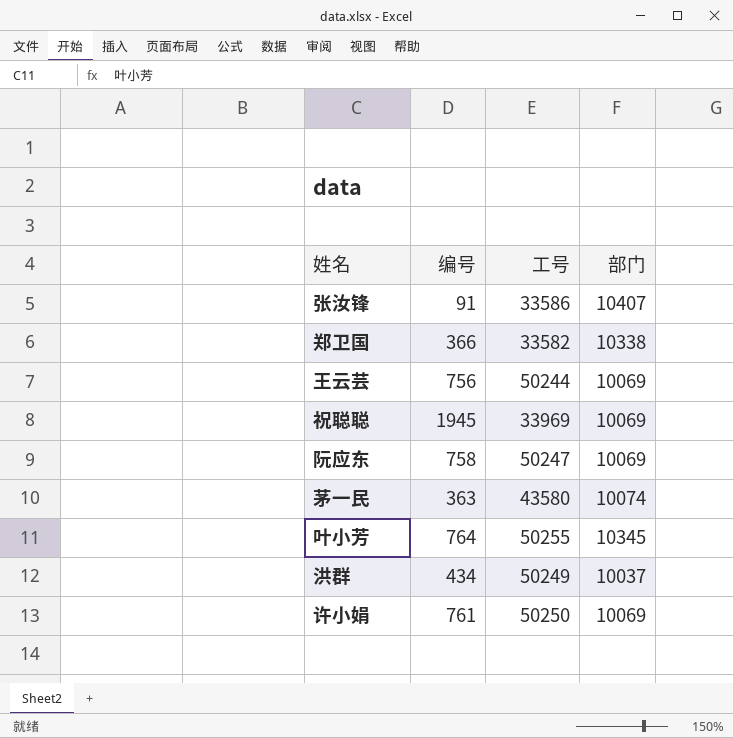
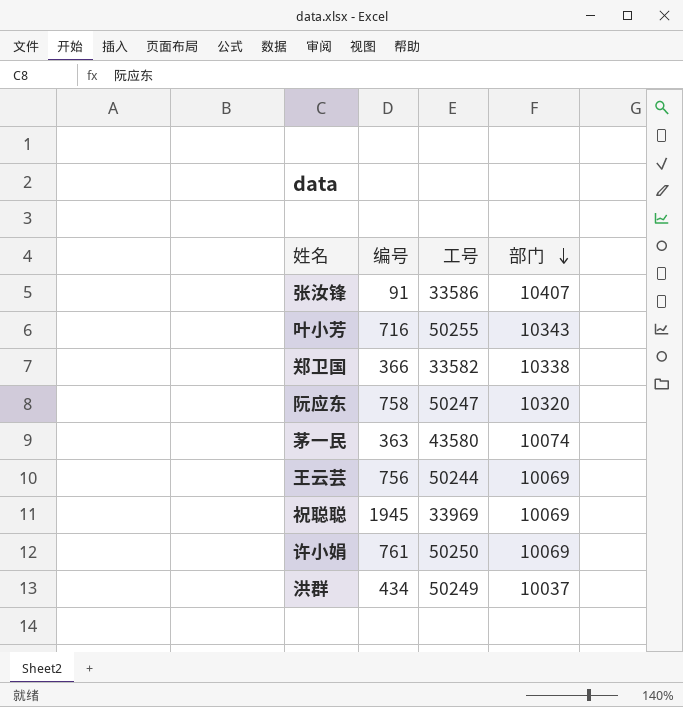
row order: none -> 部门 descending
叶小芳 | 编号: 764 -> 716
叶小芳 | 部门: 10345 -> 10343
阮应东 | 部门: 10069 -> 10320

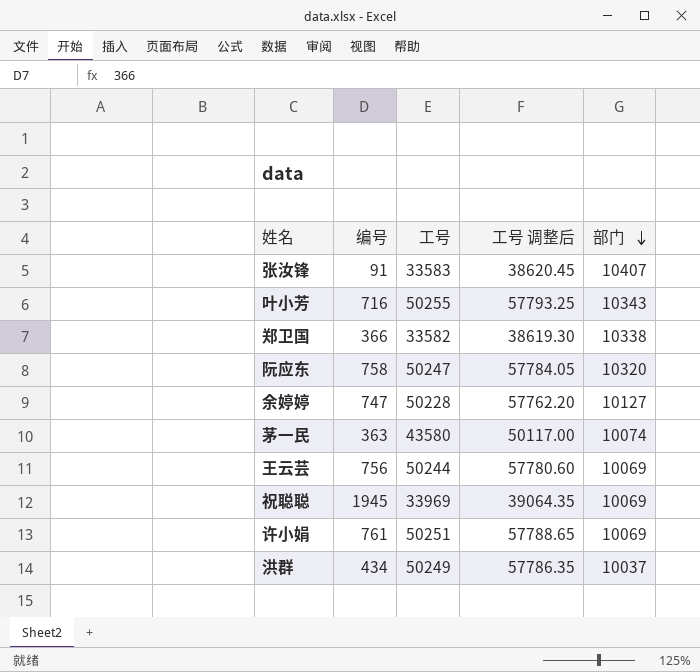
column 工号 调整后 | formula: none -> [工号] * 1.15
张汝锋 | 工号: 33586 -> 33583
row 余婷婷: none -> 747 | 50228 | 57762.20 | 10127
许小娟 | 工号: 50250 -> 50251

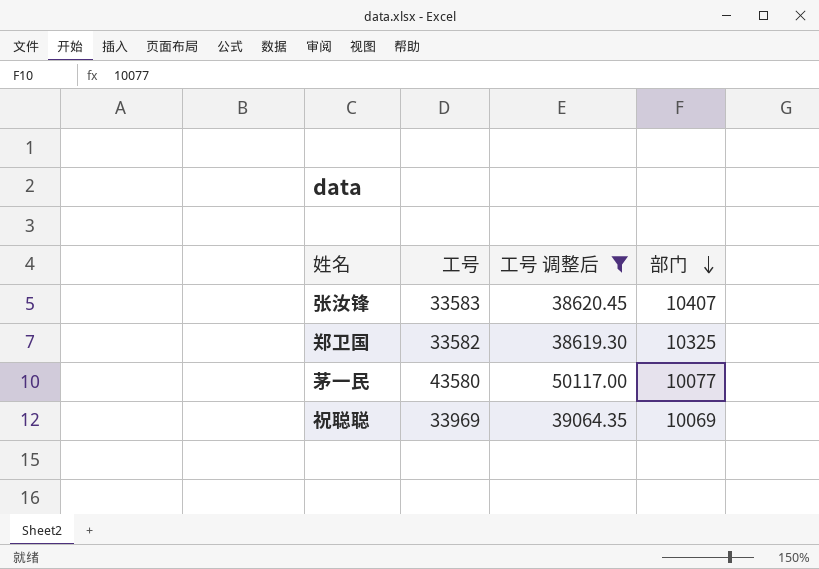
filter: none -> 工号 调整后 <= 50117.00
column 编号 | position: 2 -> none
郑卫国 | 部门: 10338 -> 10325
茅一民 | 部门: 10074 -> 10077

